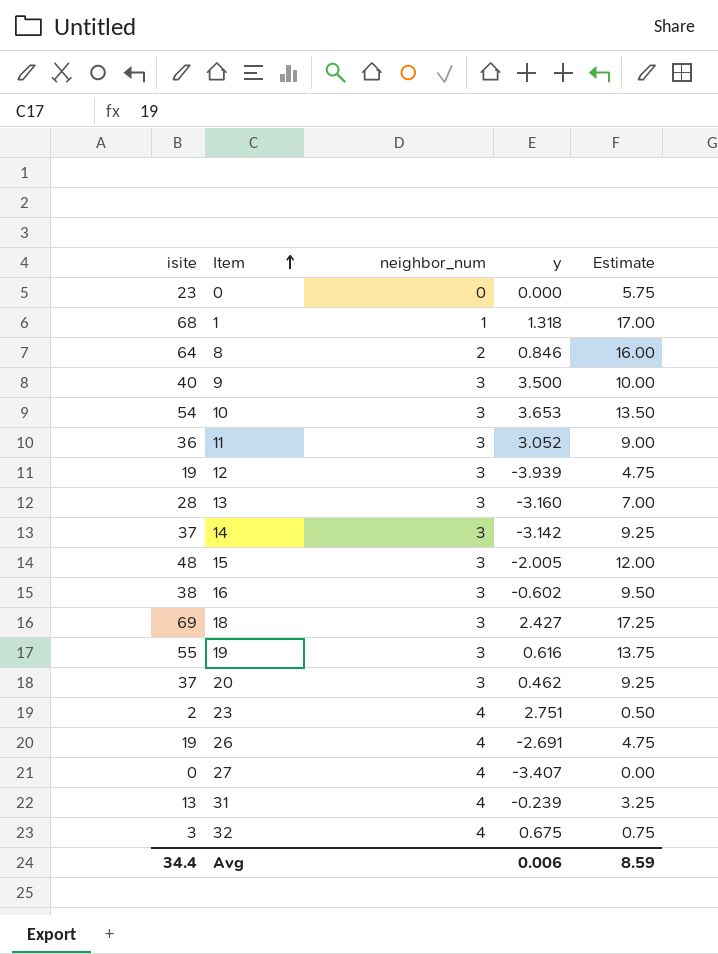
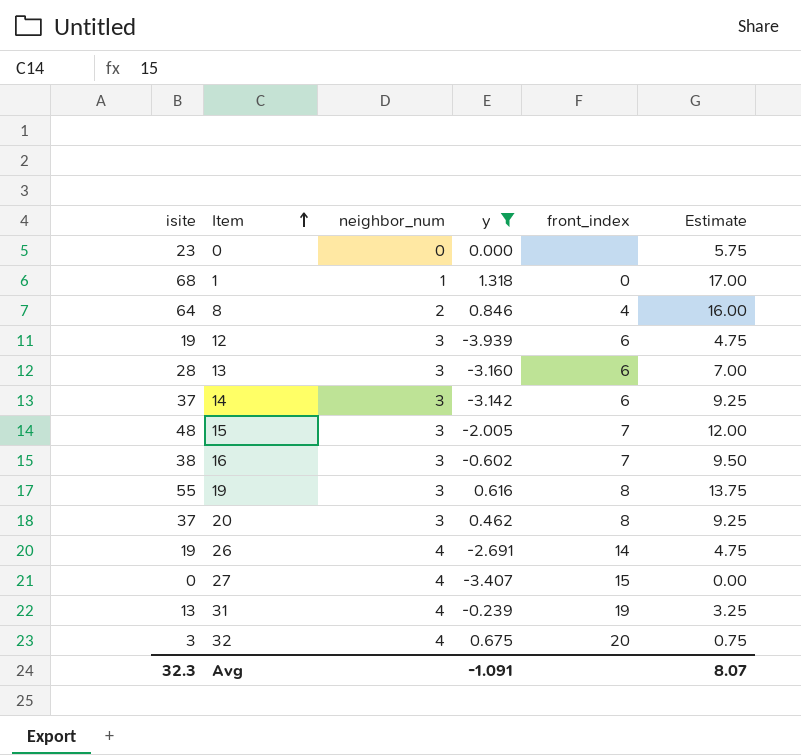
filter: none -> y <= 1.318
column front_index | position: none -> 5
Avg | isite: 34.4 -> 32.3
Avg | y: 0.006 -> -1.091
Avg | Estimate: 8.59 -> 8.07

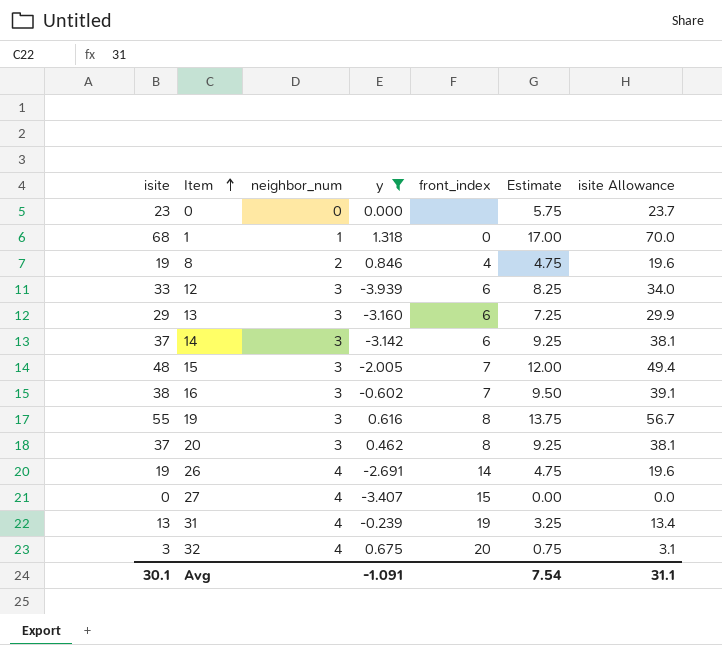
column isite Allowance | formula: none -> [isite] * 1.03
8 | isite: 64 -> 19
8 | Estimate: 16.00 -> 4.75
12 | isite: 19 -> 33
12 | Estimate: 4.75 -> 8.25
13 | isite: 28 -> 29
13 | Estimate: 7.00 -> 7.25
Avg | isite: 32.3 -> 30.1
Avg | Estimate: 8.07 -> 7.54

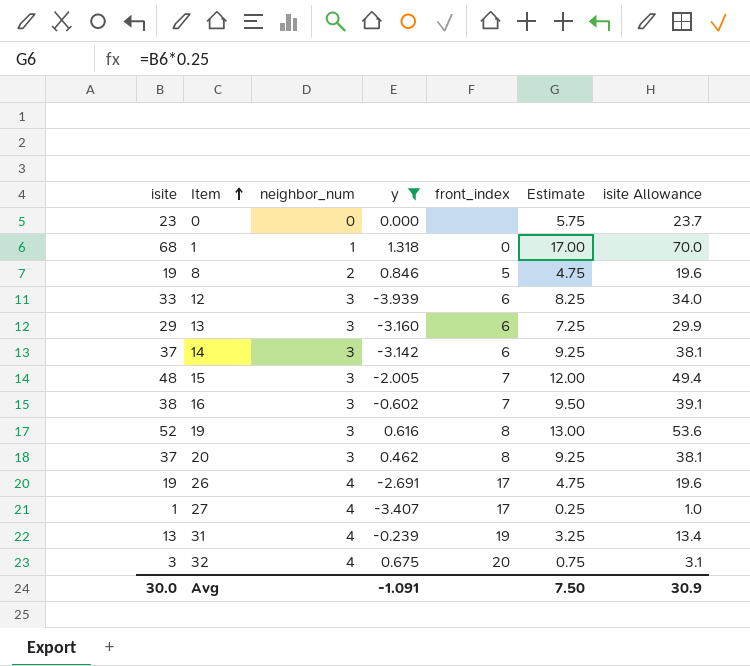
8 | front_index: 4 -> 5
19 | isite: 55 -> 52
19 | Estimate: 13.75 -> 13.00
19 | isite Allowance: 56.7 -> 53.6
26 | front_index: 14 -> 17
27 | isite: 0 -> 1
27 | front_index: 15 -> 17
27 | Estimate: 0.00 -> 0.25
27 | isite Allowance: 0.0 -> 1.0
Avg | isite: 30.1 -> 30.0
Avg | Estimate: 7.54 -> 7.50
Avg | isite Allowance: 31.1 -> 30.9

